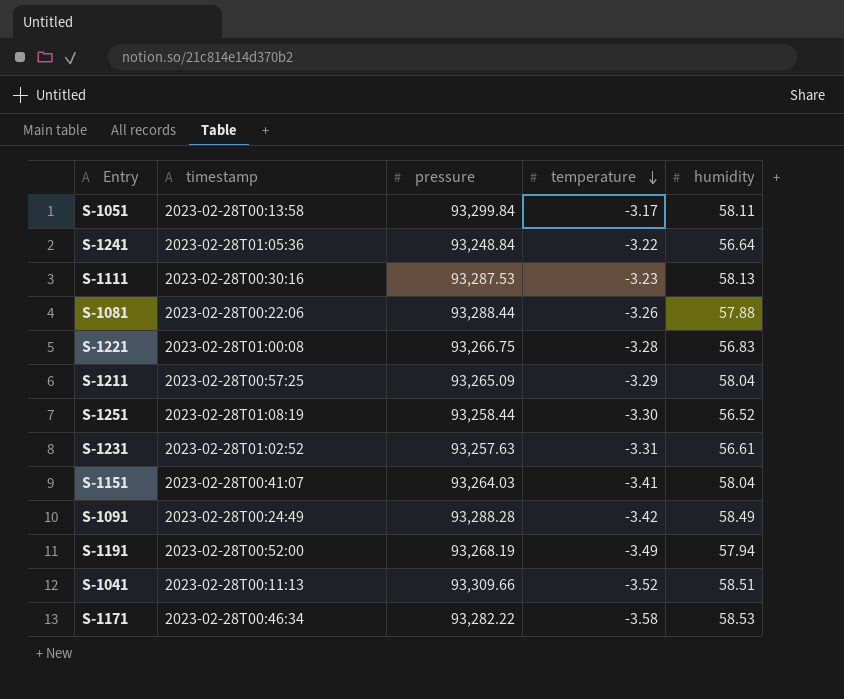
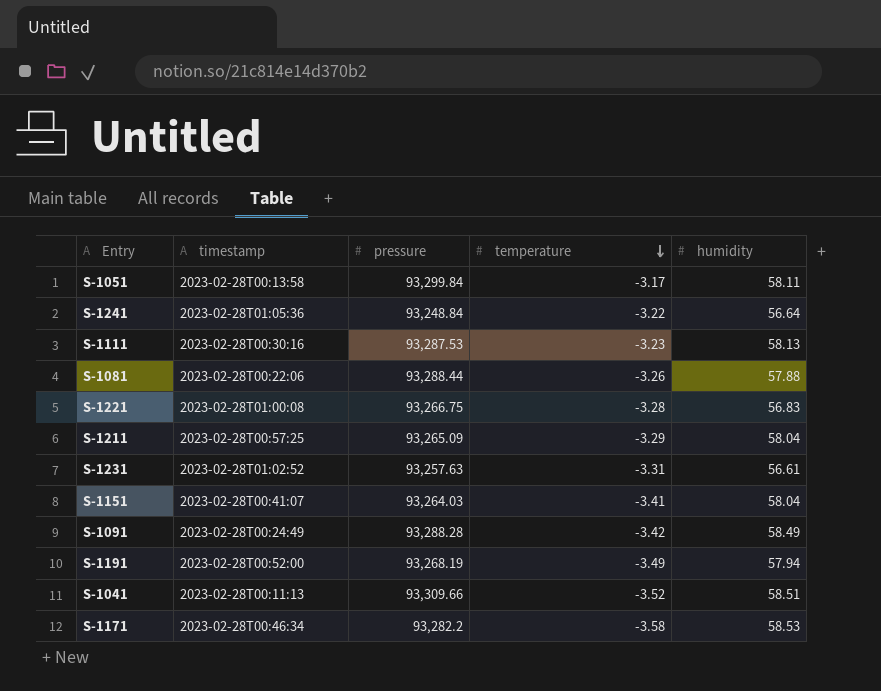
row S-1251: 2023-02-28T01:08:19 | 93,258.44 | -3.30 | 56.52 -> none
S-1171 | pressure: 93,282.22 -> 93,282.2

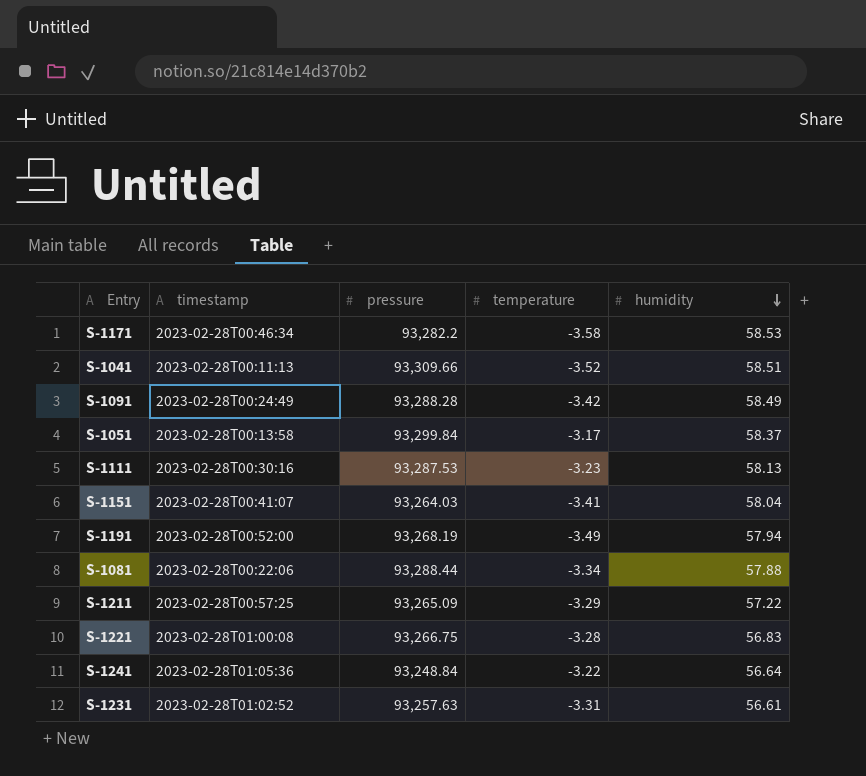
row order: temperature descending -> humidity descending
S-1051 | humidity: 58.11 -> 58.37
S-1081 | temperature: -3.26 -> -3.34
S-1211 | humidity: 58.04 -> 57.22

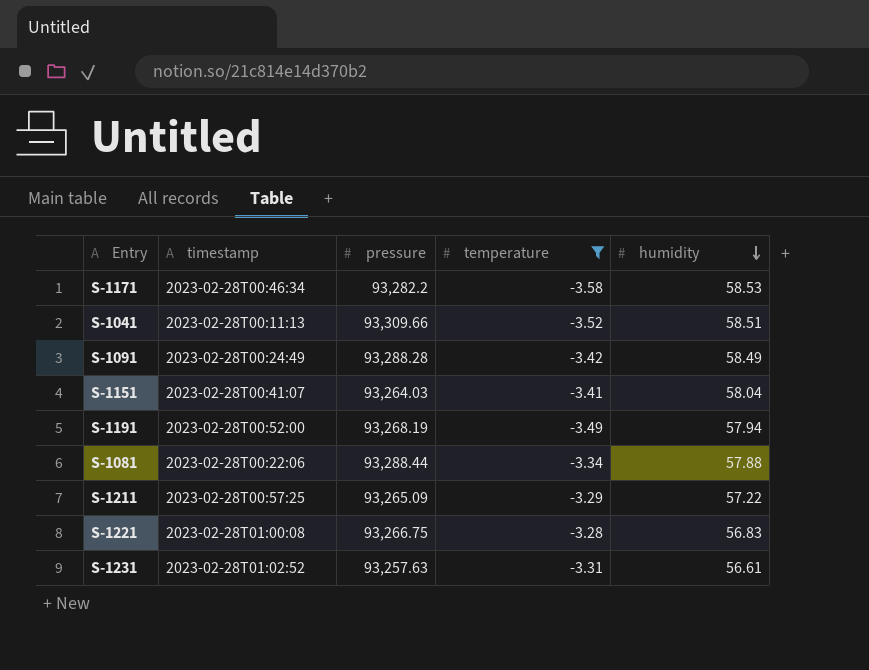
filter: none -> temperature <= -3.28

